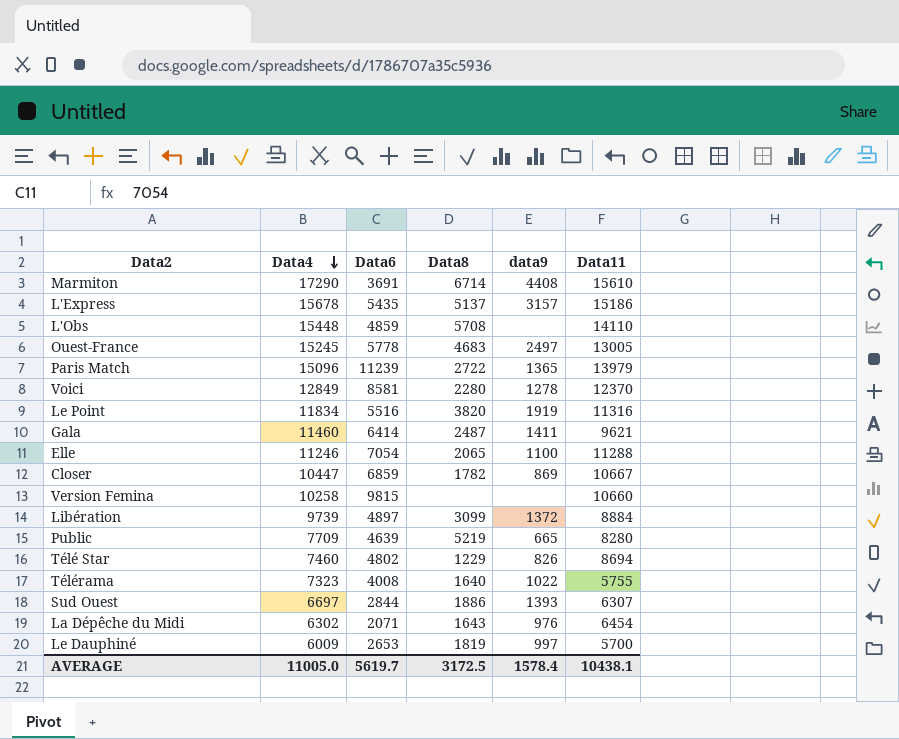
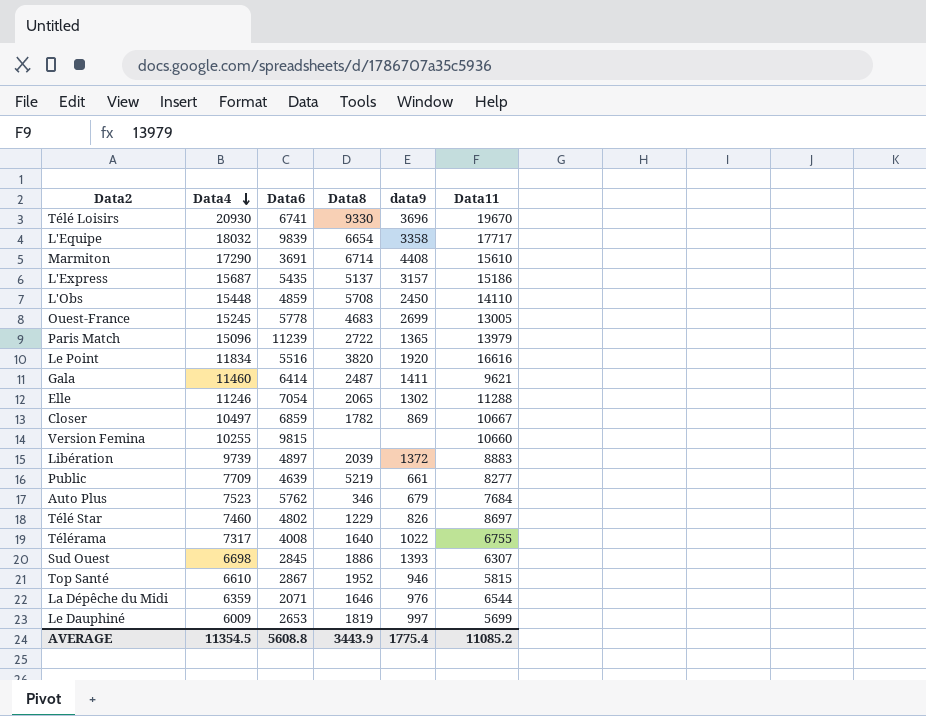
row Voici: 12849 | 8581 | 2280 | 1278 | 12370 -> none
row Télé Loisirs: none -> 20930 | 6741 | 9330 | 3696 | 19670
row L'Equipe: none -> 18032 | 9839 | 6654 | 3358 | 17717
L'Express | Data4: 15678 -> 15687
L'Obs | data9: none -> 2450
Ouest-France | data9: 2497 -> 2699
Le Point | data9: 1919 -> 1920
Le Point | Data11: 11316 -> 16616
Elle | data9: 1100 -> 1302
Closer | Data4: 10447 -> 10497
Version Femina | Data4: 10258 -> 10255
Libération | Data8: 3099 -> 2039
Libération | Data11: 8884 -> 8883
Public | data9: 665 -> 661
Public | Data11: 8280 -> 8277
row Auto Plus: none -> 7523 | 5762 | 346 | 679 | 7684
Télé Star | Data11: 8694 -> 8697
Télérama | Data4: 7323 -> 7317
Télérama | Data11: 5755 -> 6755
Sud Ouest | Data4: 6697 -> 6698
Sud Ouest | Data6: 2844 -> 2845
row Top Santé: none -> 6610 | 2867 | 1952 | 946 | 5815
La Dépêche du Midi | Data4: 6302 -> 6359
La Dépêche du Midi | Data8: 1643 -> 1646
La Dépêche du Midi | Data11: 6454 -> 6544
Le Dauphiné | Data11: 5700 -> 5699
AVERAGE | Data4: 11005.0 -> 11354.5
AVERAGE | Data6: 5619.7 -> 5608.8
AVERAGE | Data8: 3172.5 -> 3443.9
AVERAGE | data9: 1578.4 -> 1775.4
AVERAGE | Data11: 10438.1 -> 11085.2

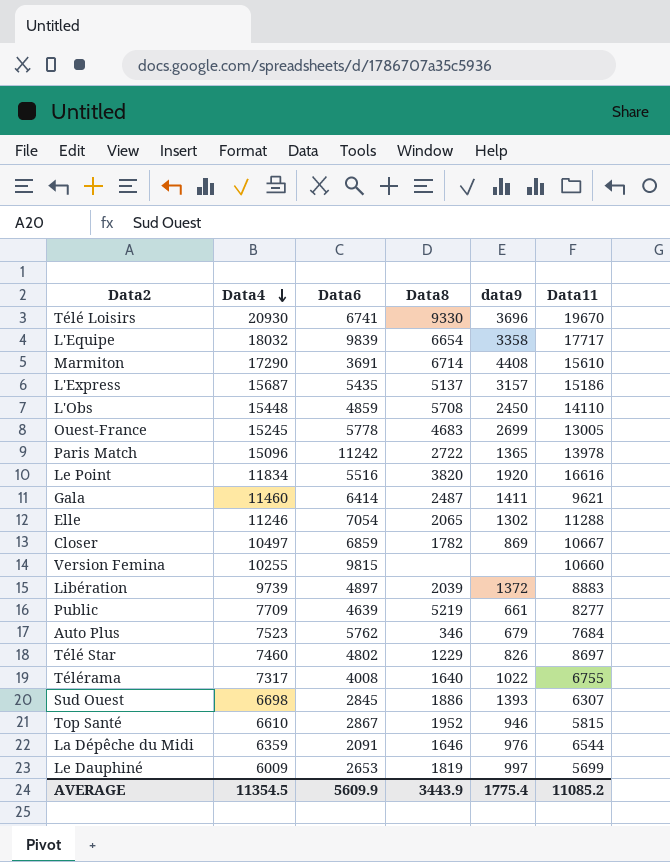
Paris Match | Data6: 11239 -> 11242
Paris Match | Data11: 13979 -> 13978
La Dépêche du Midi | Data6: 2071 -> 2091
AVERAGE | Data6: 5608.8 -> 5609.9

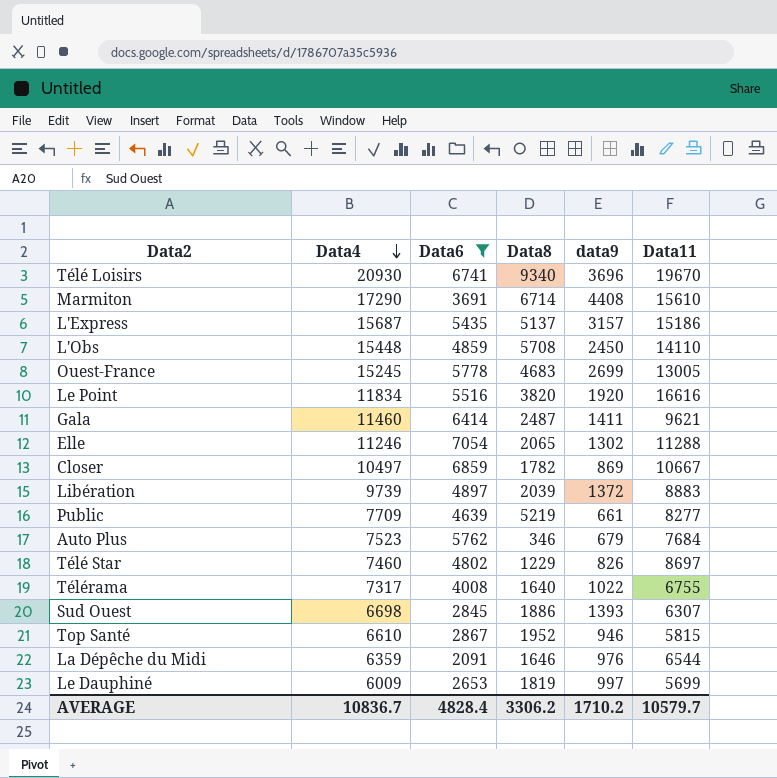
filter: none -> Data6 <= 7054
Télé Loisirs | Data8: 9330 -> 9340
AVERAGE | Data4: 11354.5 -> 10836.7
AVERAGE | Data6: 5609.9 -> 4828.4
AVERAGE | Data8: 3443.9 -> 3306.2
AVERAGE | data9: 1775.4 -> 1710.2
AVERAGE | Data11: 11085.2 -> 10579.7

